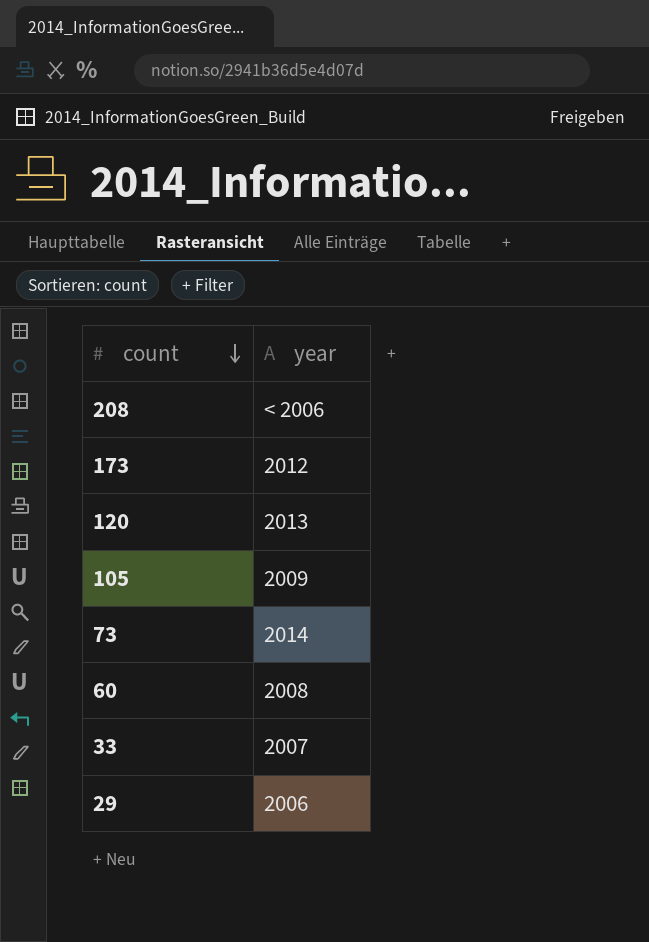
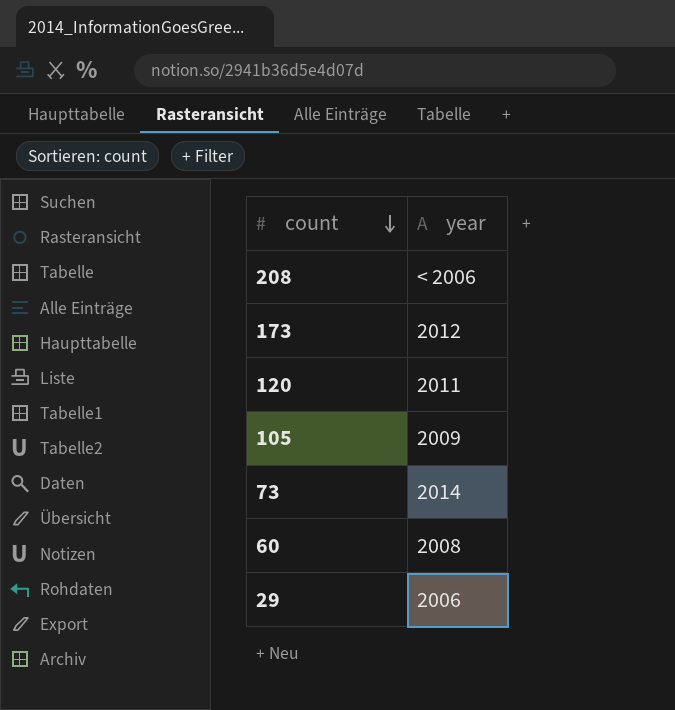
row 33: 2007 -> none
120 | year: 2013 -> 2011

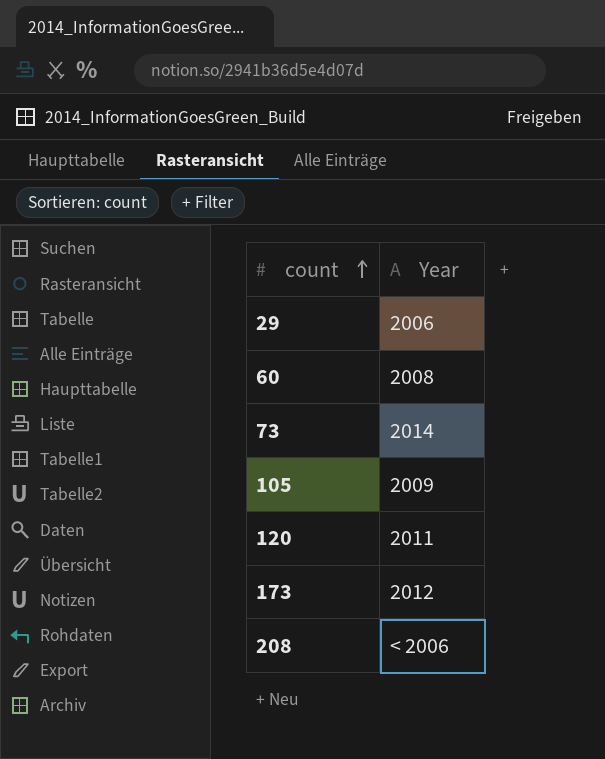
row order: count descending -> count ascending
column name: year -> Year

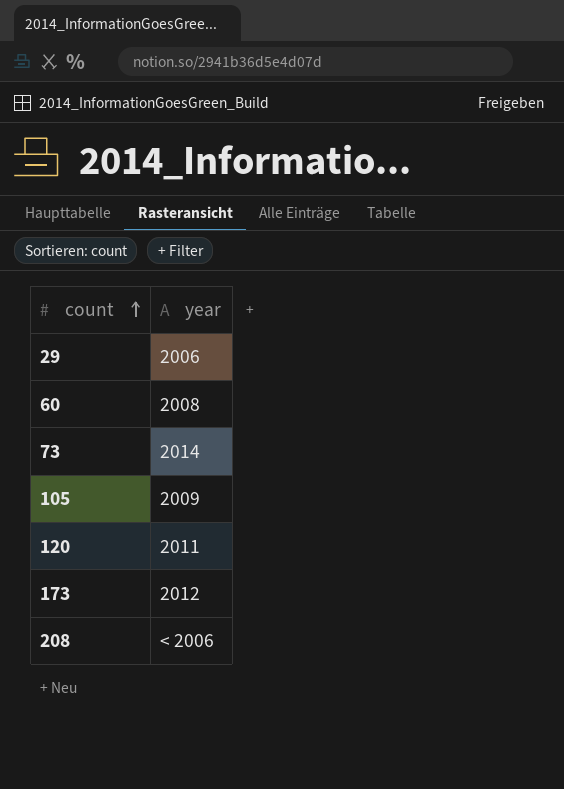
column name: Year -> year

